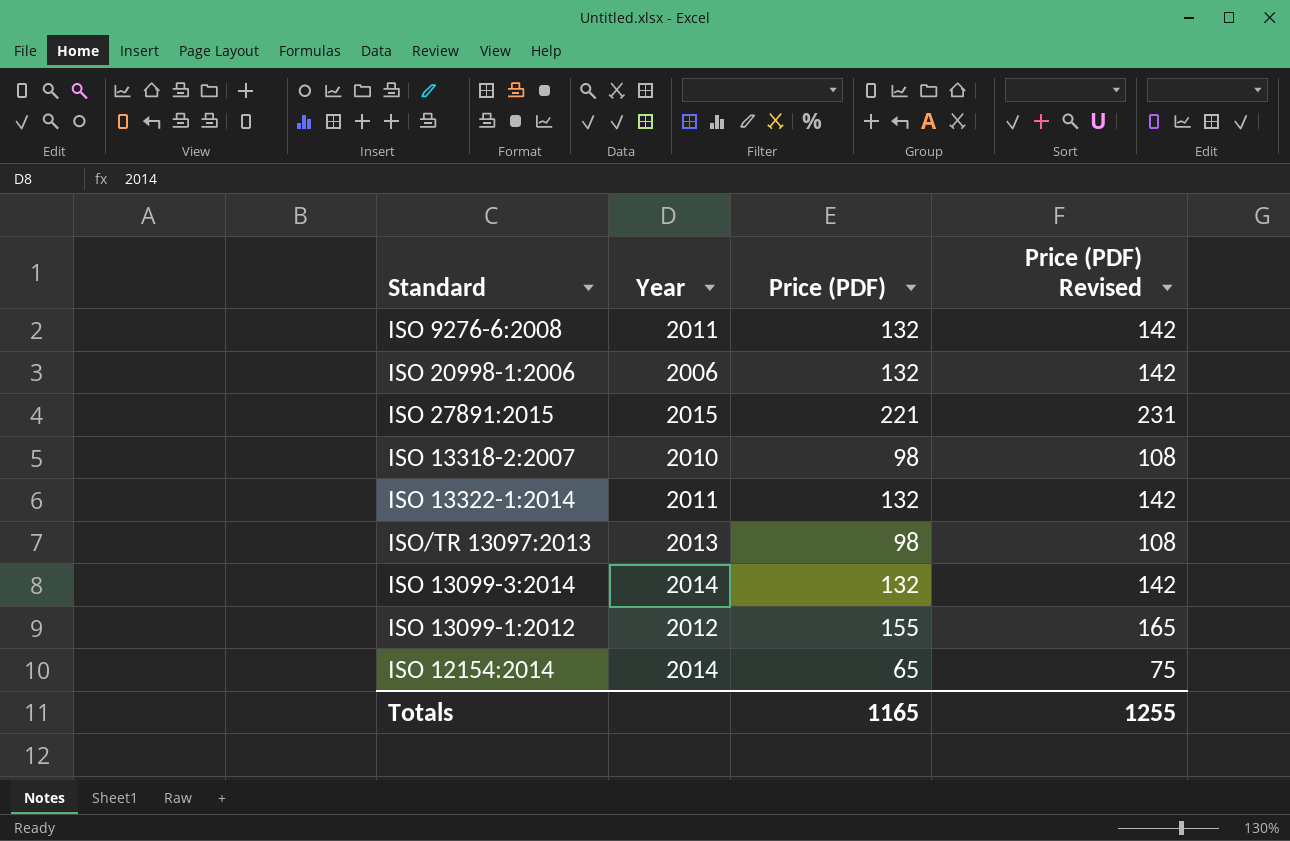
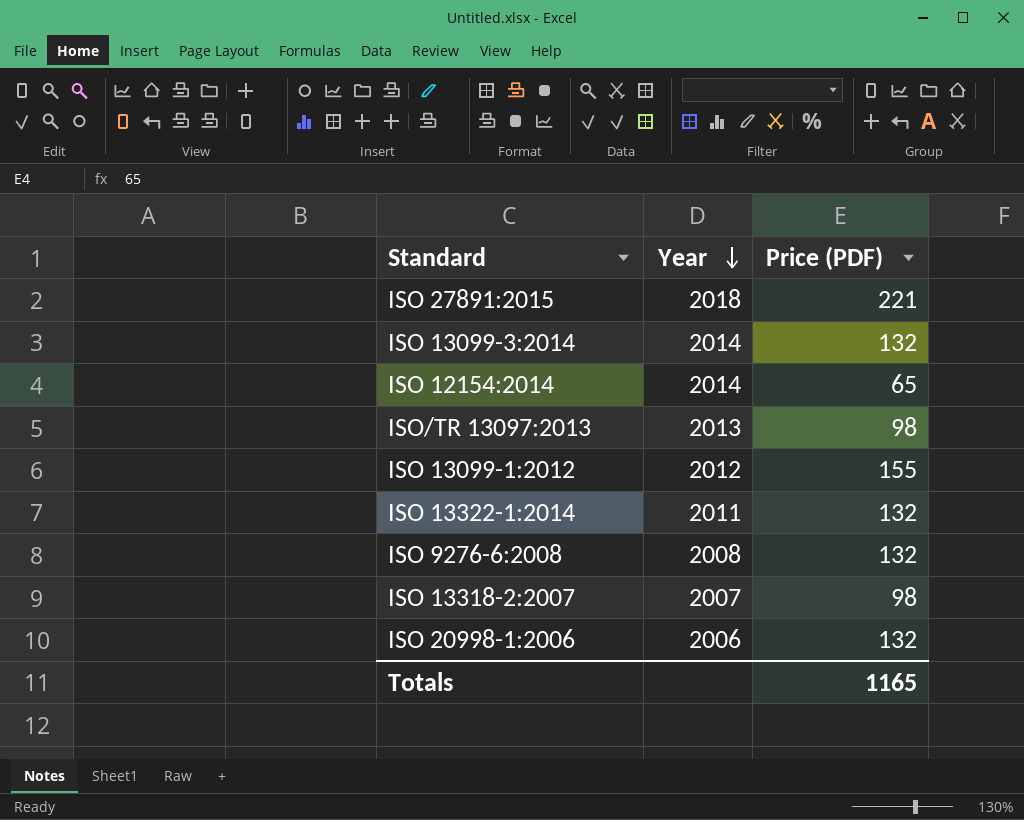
row order: none -> Year descending
column Price (PDF) Revised | formula: [Price (PDF)] + 10 -> none
ISO 27891:2015 | Year: 2015 -> 2018
ISO 9276-6:2008 | Year: 2011 -> 2008
ISO 13318-2:2007 | Year: 2010 -> 2007

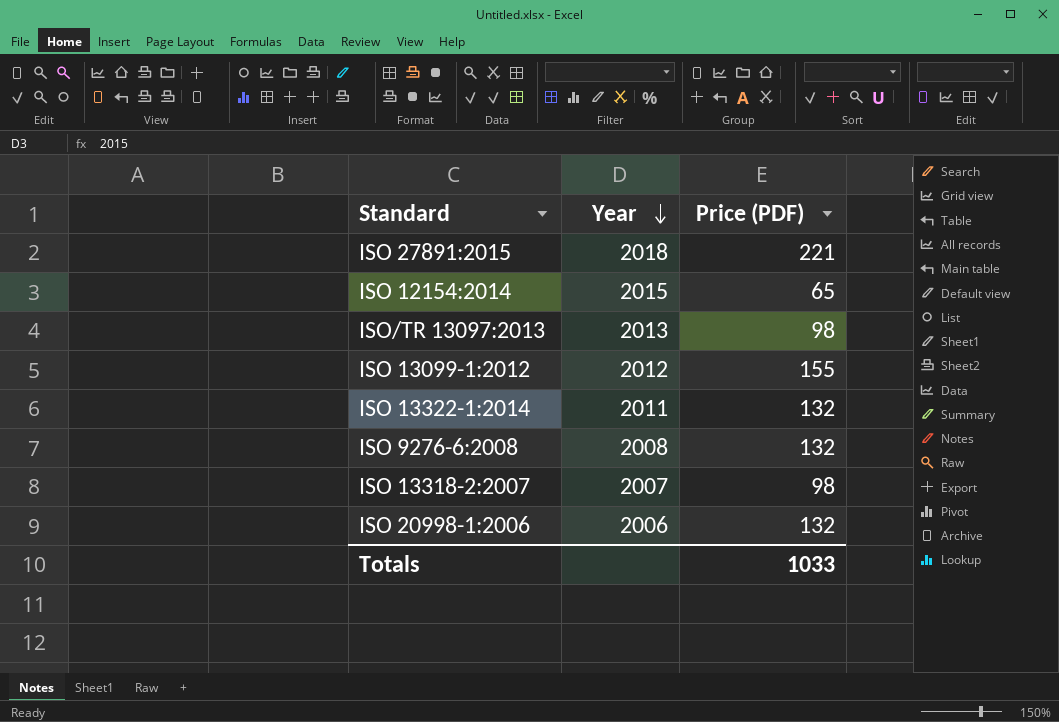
row ISO 13099-3:2014: 2014 | 132 -> none
ISO 12154:2014 | Year: 2014 -> 2015
Totals | Price (PDF): 1165 -> 1033

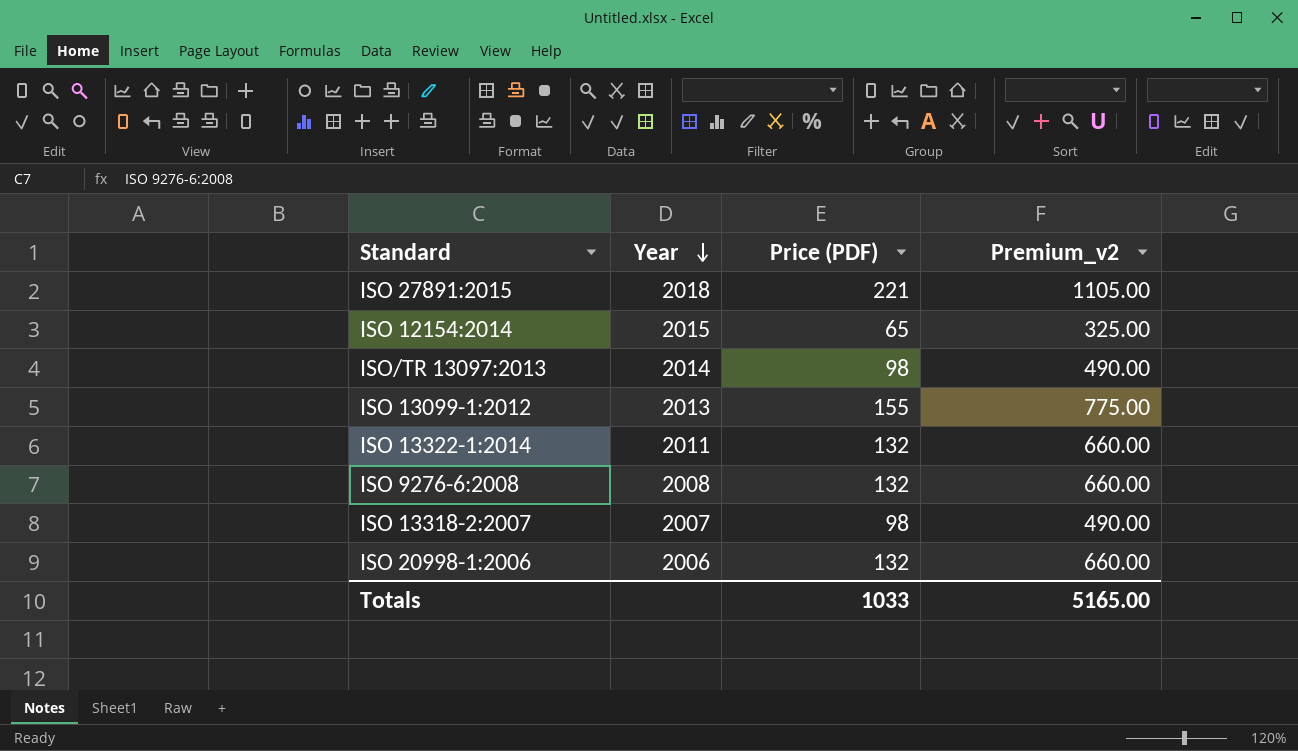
column Premium_v2 | formula: none -> [Price (PDF)] * 5
ISO/TR 13097:2013 | Year: 2013 -> 2014
ISO 13099-1:2012 | Year: 2012 -> 2013

